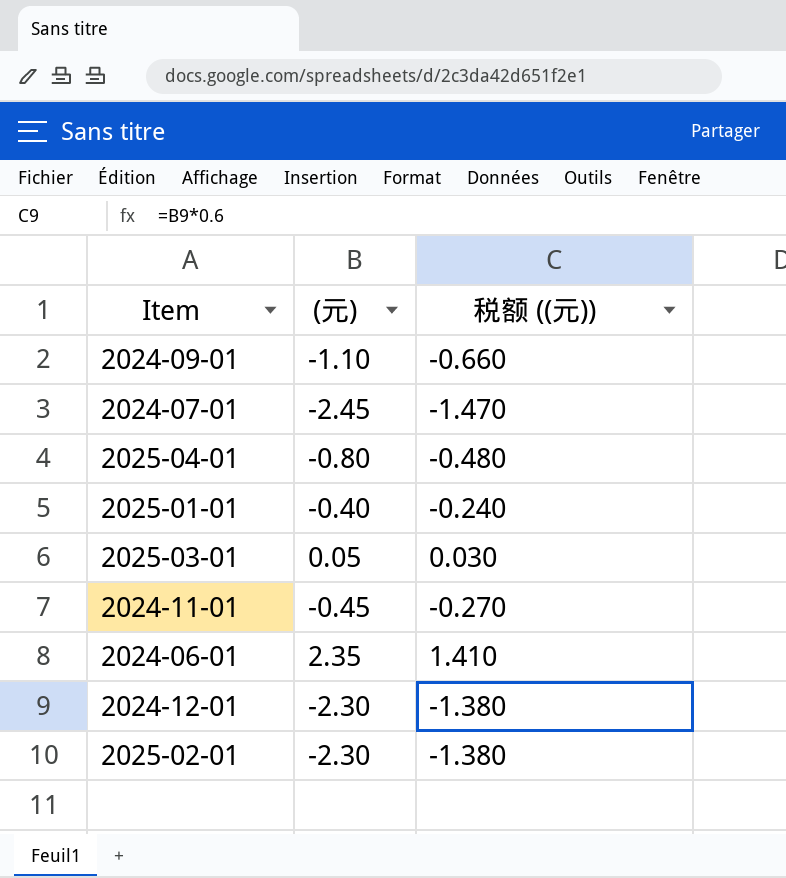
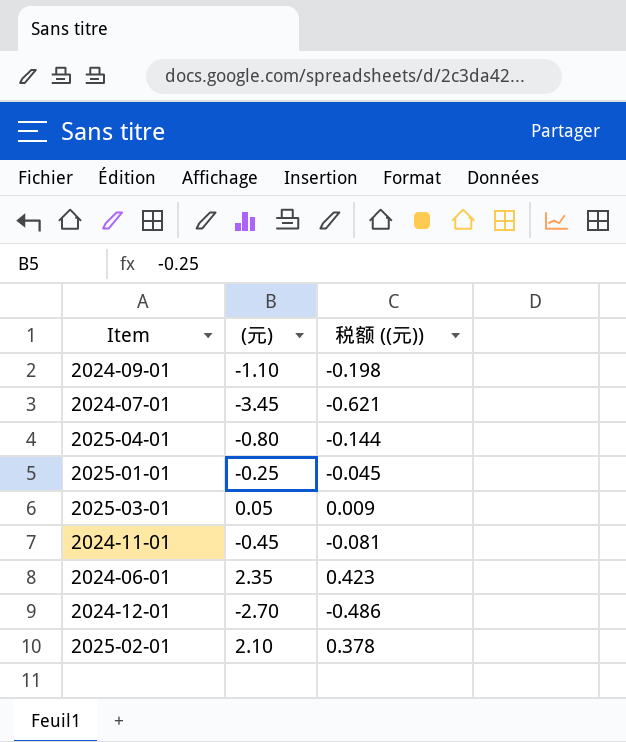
column 税额 ((元)) | formula: [(元)] * 0.6 -> [(元)] * 0.18
2024-07-01 | (元): -2.45 -> -3.45
2025-01-01 | (元): -0.40 -> -0.25
2024-12-01 | (元): -2.30 -> -2.70
2025-02-01 | (元): -2.30 -> 2.10

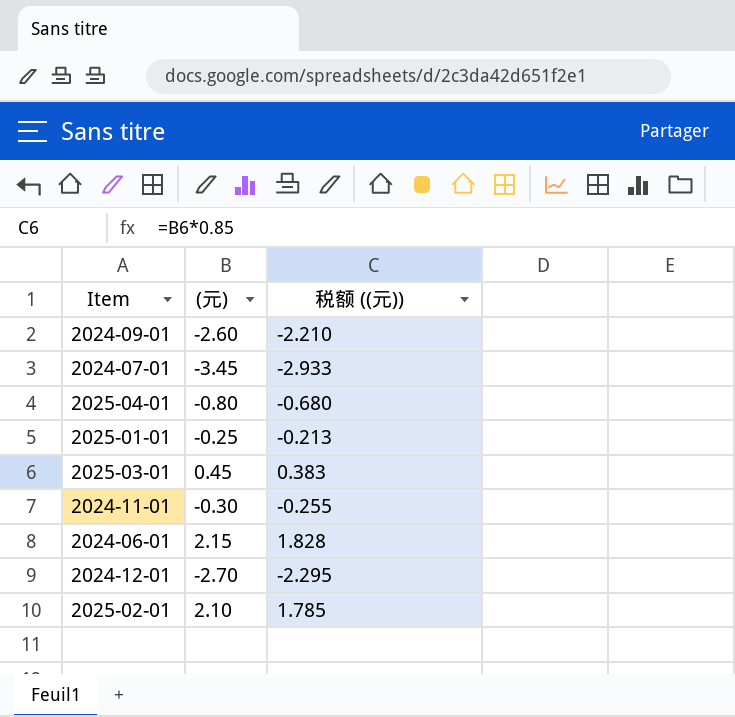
column 税额 ((元)) | formula: [(元)] * 0.18 -> [(元)] * 0.85
2024-09-01 | (元): -1.10 -> -2.60
2025-03-01 | (元): 0.05 -> 0.45
2024-11-01 | (元): -0.45 -> -0.30
2024-06-01 | (元): 2.35 -> 2.15

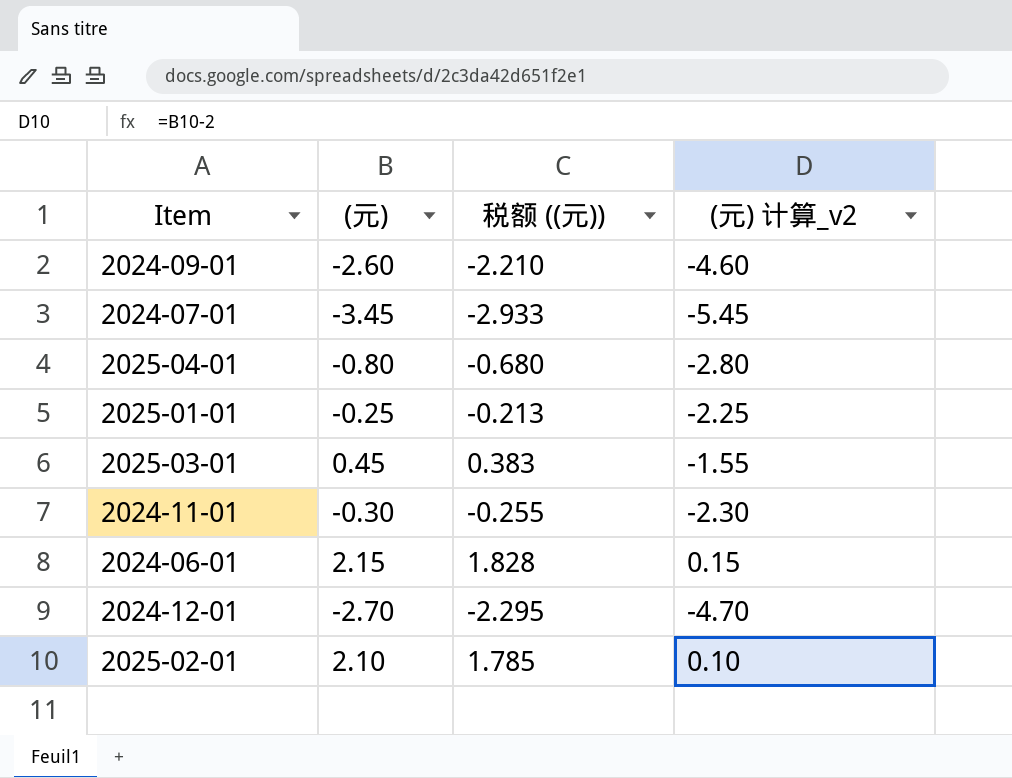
column (元) 计算_v2 | formula: none -> [(元)] - 2

